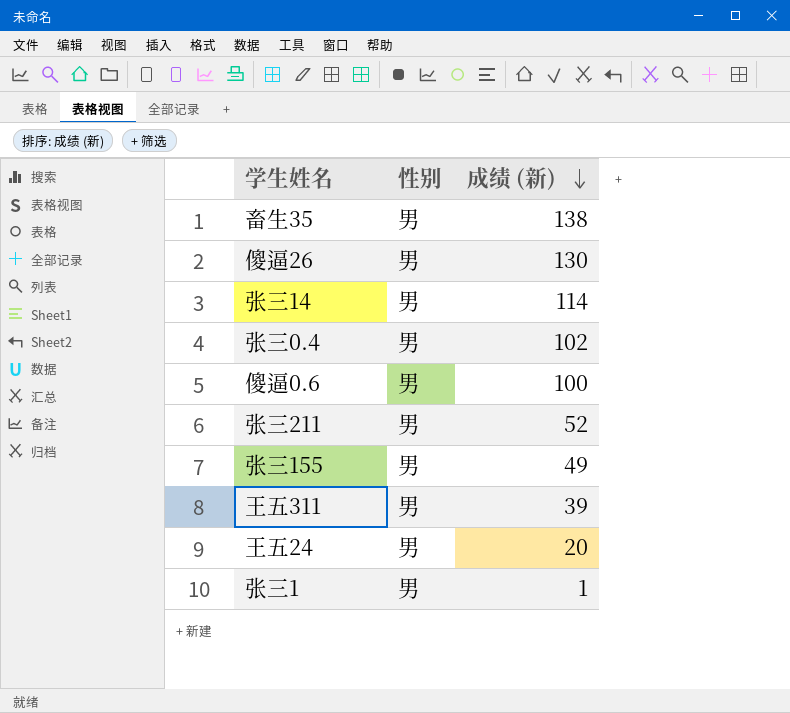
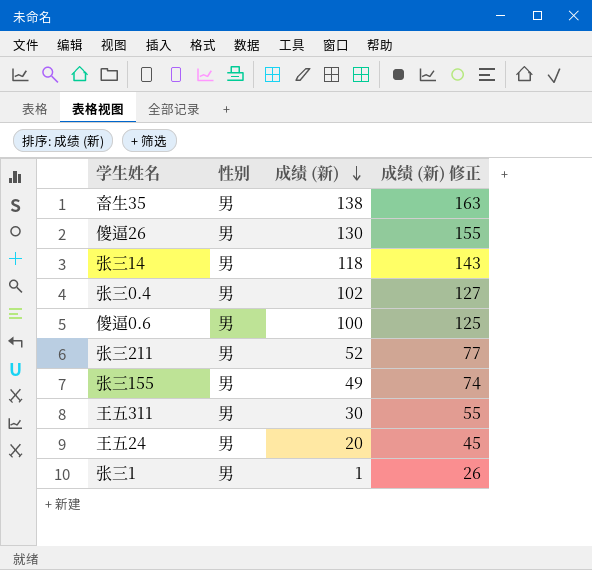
column 成绩 (新) 修正 | formula: none -> [成绩 (新)] + 25
张三14 | 成绩 (新): 114 -> 118
王五311 | 成绩 (新): 39 -> 30

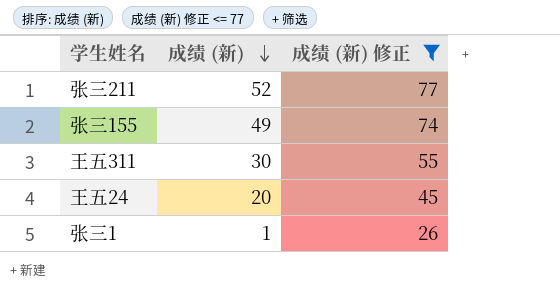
filter: none -> 成绩 (新) 修正 <= 77
column 性别 | position: 2 -> none

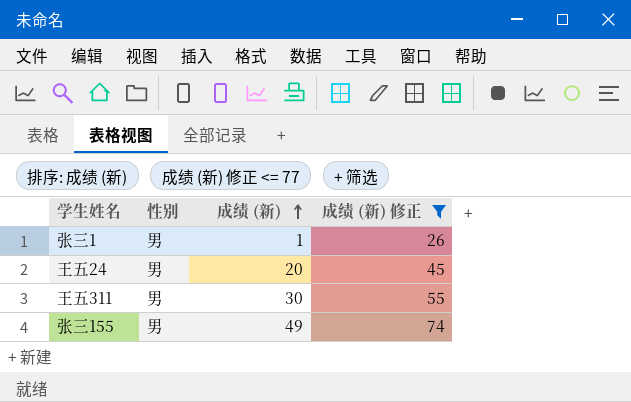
row order: 成绩 (新) descending -> 成绩 (新) ascending
column 性别 | position: none -> 2
row 张三211: 52 | 77 -> none

